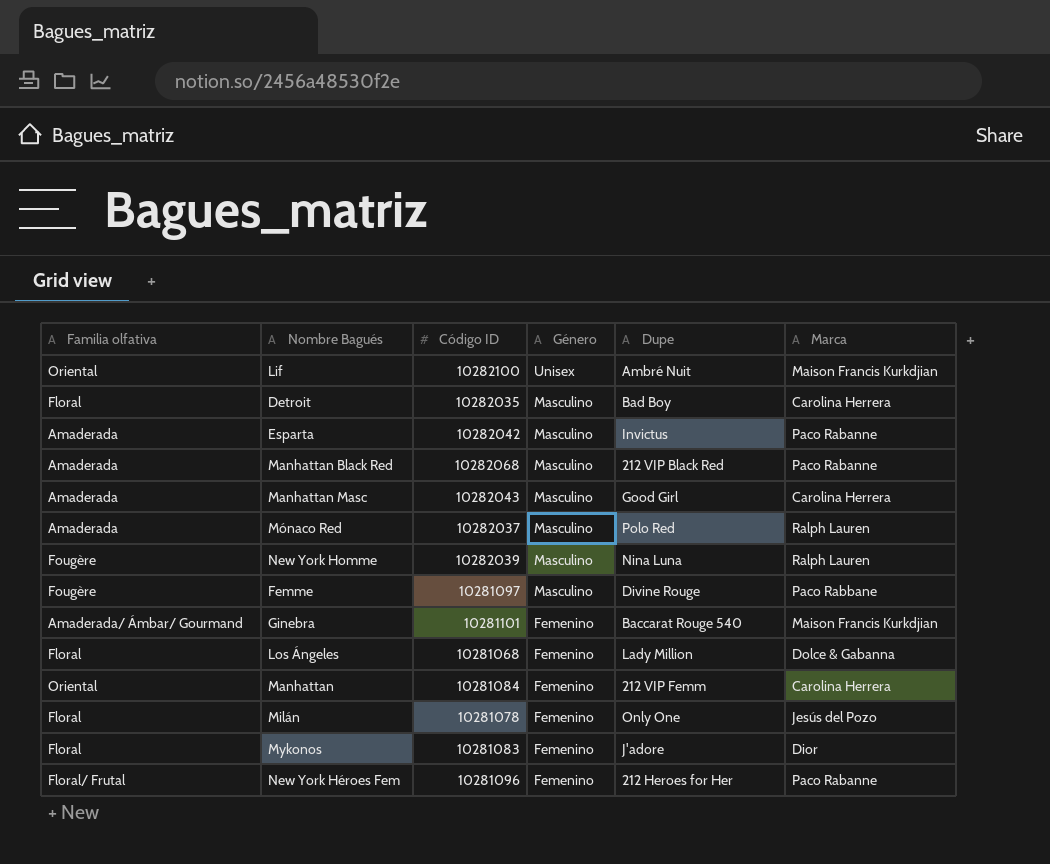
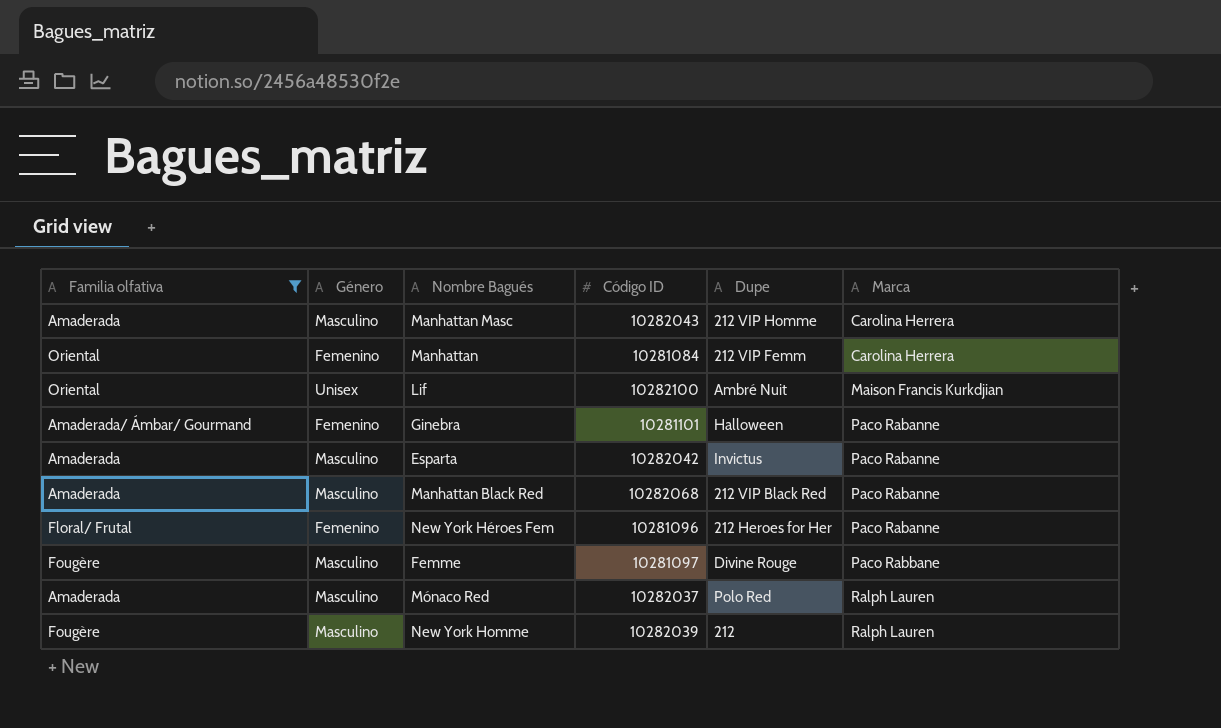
filter: none -> Familia olfativa != Floral
row order: Género descending -> Marca ascending
column Género | position: 4 -> 2
Manhattan Masc | Dupe: Good Girl -> 212 VIP Homme
Ginebra | Dupe: Baccarat Rouge 540 -> Halloween
Ginebra | Marca: Maison Francis Kurkdjian -> Paco Rabanne
New York Homme | Dupe: Nina Luna -> 212

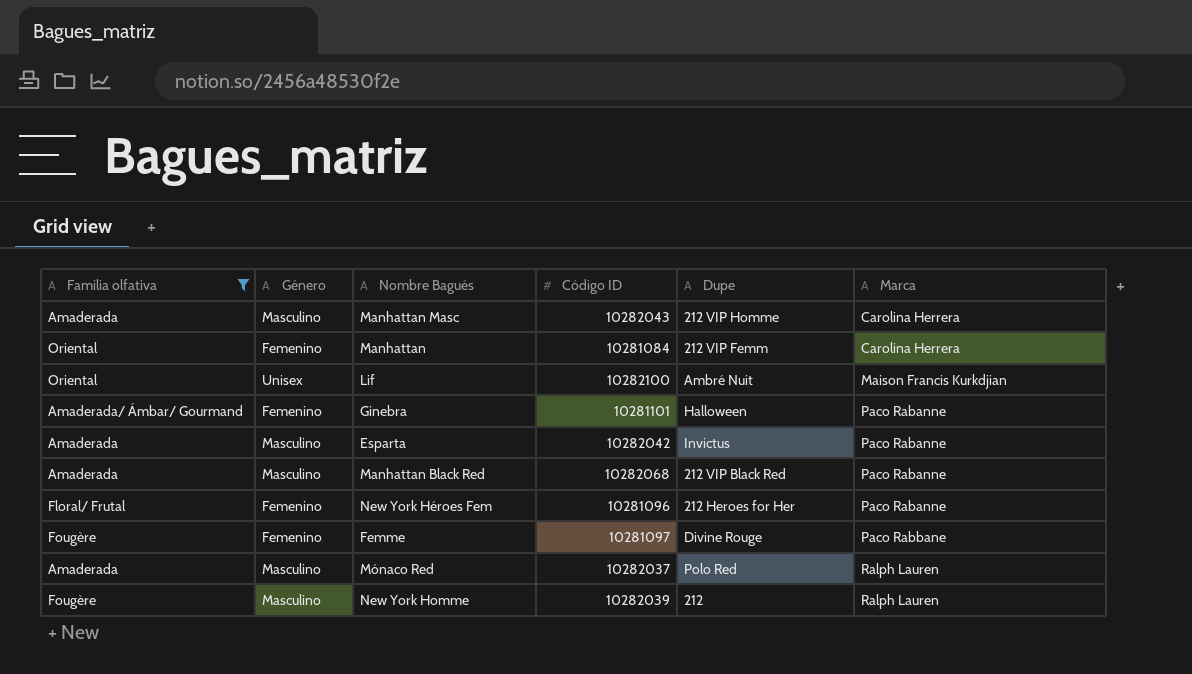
Femme | Género: Masculino -> Femenino

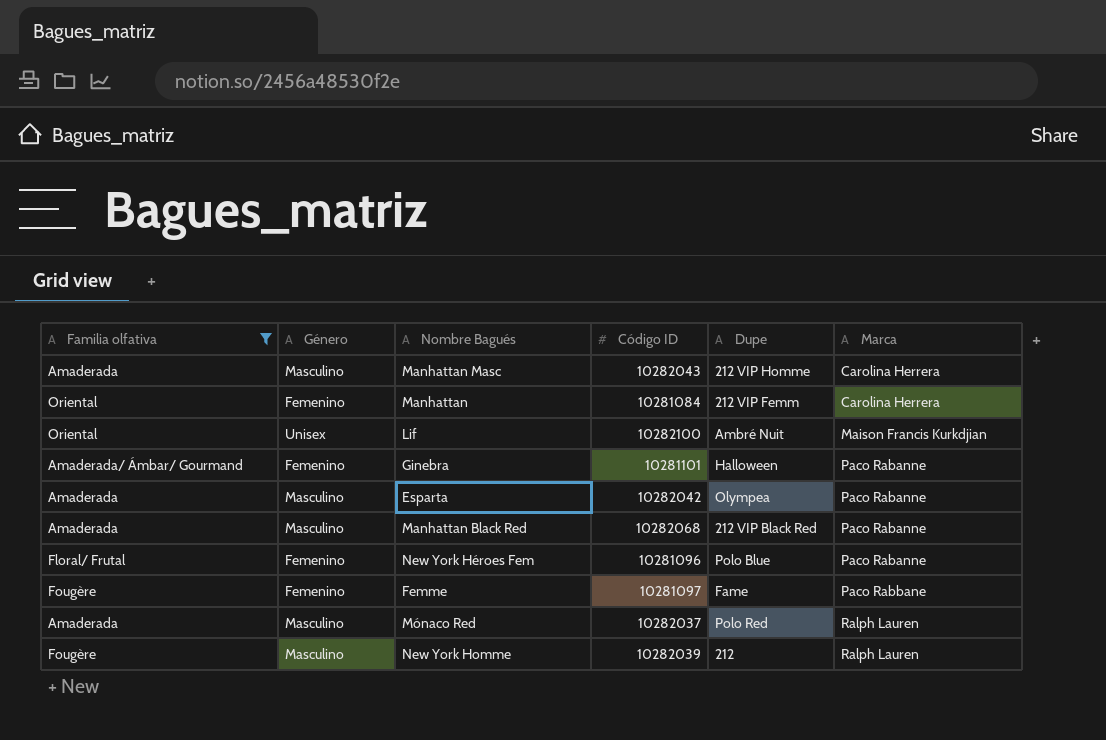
Esparta | Dupe: Invictus -> Olympea
New York Héroes Fem | Dupe: 212 Heroes for Her -> Polo Blue
Femme | Dupe: Divine Rouge -> Fame

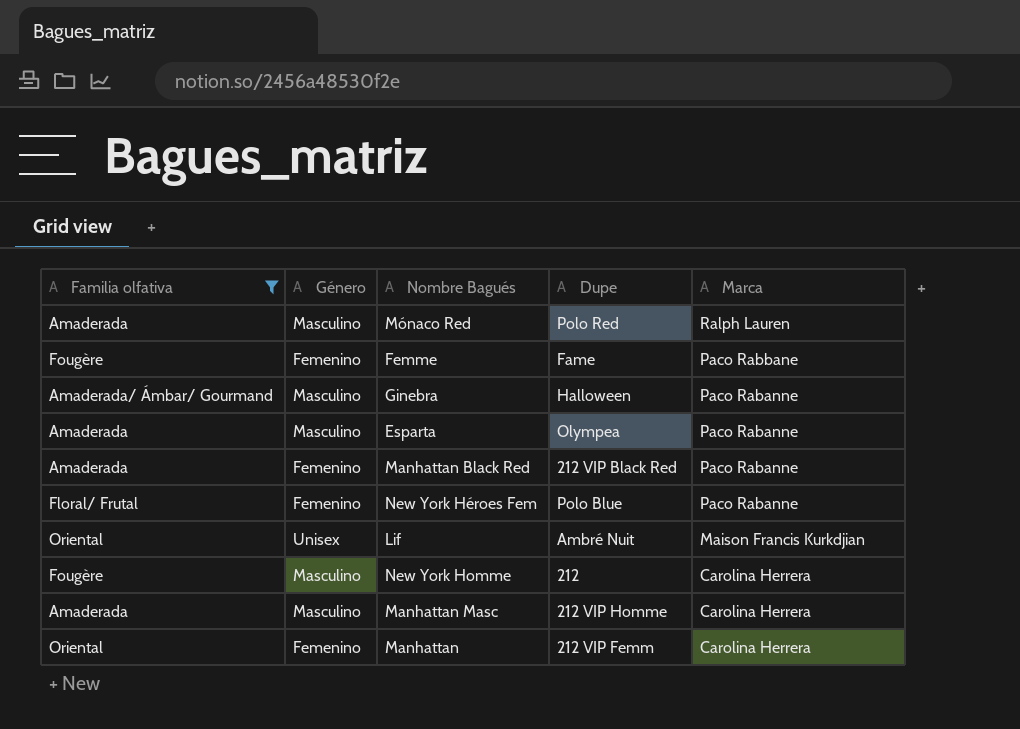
row order: Marca ascending -> Marca descending
column Código ID | position: 4 -> none
Ginebra | Género: Femenino -> Masculino
Manhattan Black Red | Género: Masculino -> Femenino
New York Homme | Marca: Ralph Lauren -> Carolina Herrera

